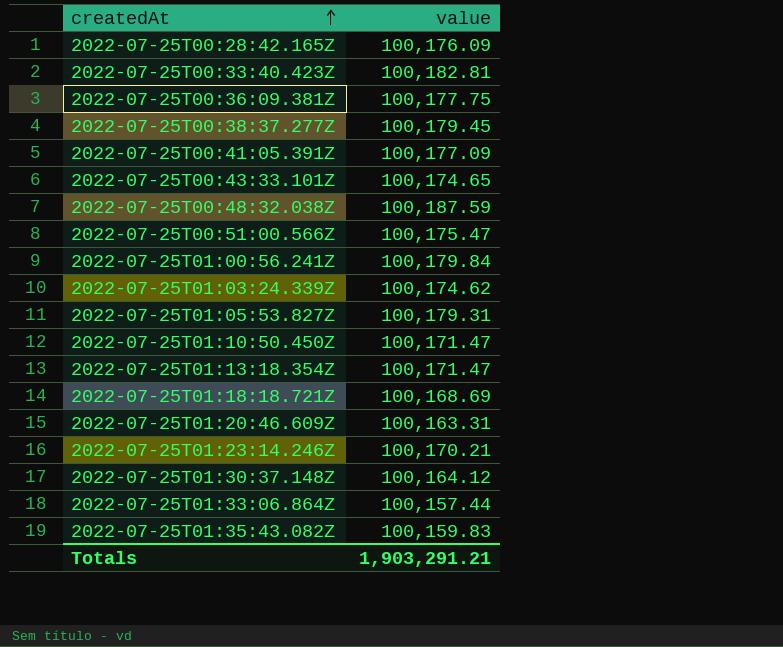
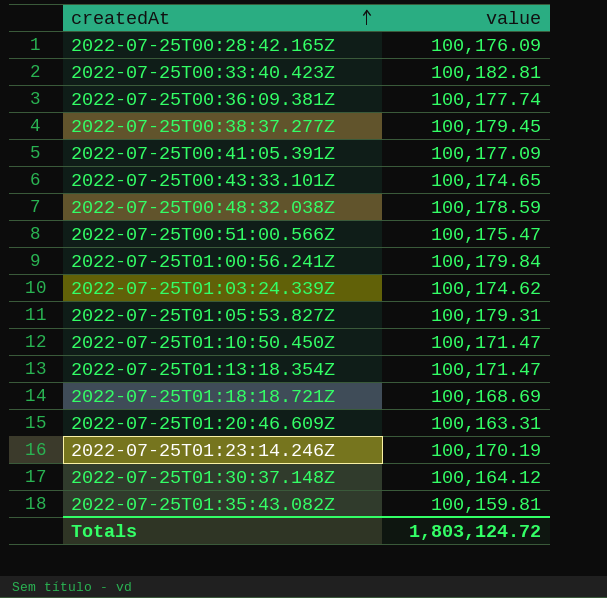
row 2022-07-25T01:33:06.864Z: 100,157.44 -> none
2022-07-25T00:36:09.381Z | value: 100,177.75 -> 100,177.74
2022-07-25T00:48:32.038Z | value: 100,187.59 -> 100,178.59
2022-07-25T01:23:14.246Z | value: 100,170.21 -> 100,170.19
2022-07-25T01:35:43.082Z | value: 100,159.83 -> 100,159.81
Totals | value: 1,903,291.21 -> 1,803,124.72

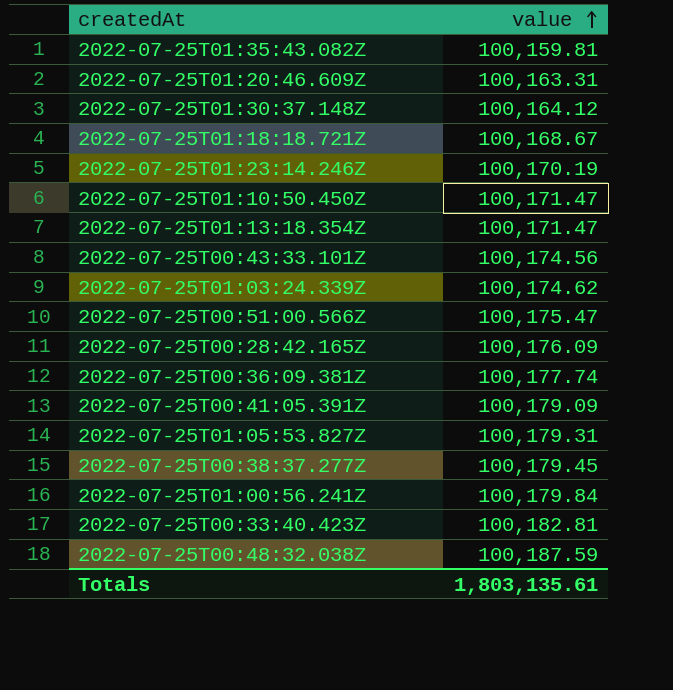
row order: createdAt ascending -> value ascending
2022-07-25T01:18:18.721Z | value: 100,168.69 -> 100,168.67
2022-07-25T00:43:33.101Z | value: 100,174.65 -> 100,174.56
2022-07-25T00:41:05.391Z | value: 100,177.09 -> 100,179.09
2022-07-25T00:48:32.038Z | value: 100,178.59 -> 100,187.59
Totals | value: 1,803,124.72 -> 1,803,135.61

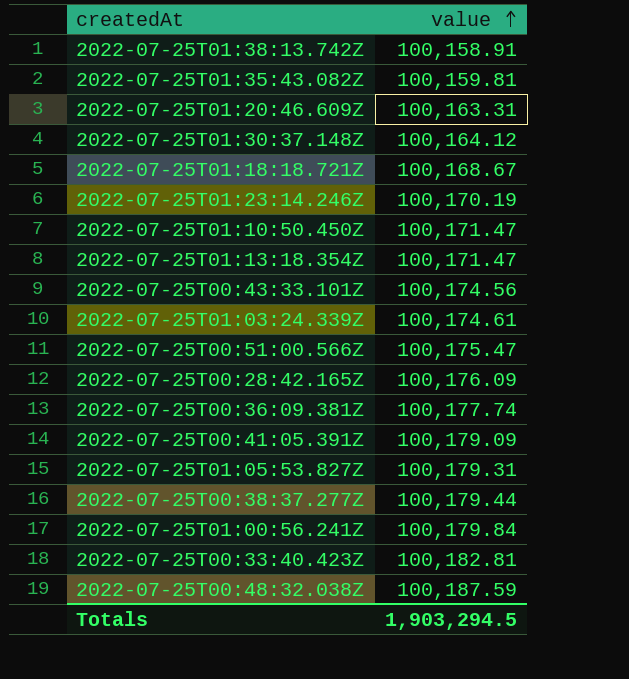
row 2022-07-25T01:38:13.742Z: none -> 100,158.91
2022-07-25T01:03:24.339Z | value: 100,174.62 -> 100,174.61
2022-07-25T00:38:37.277Z | value: 100,179.45 -> 100,179.44
Totals | value: 1,803,135.61 -> 1,903,294.5

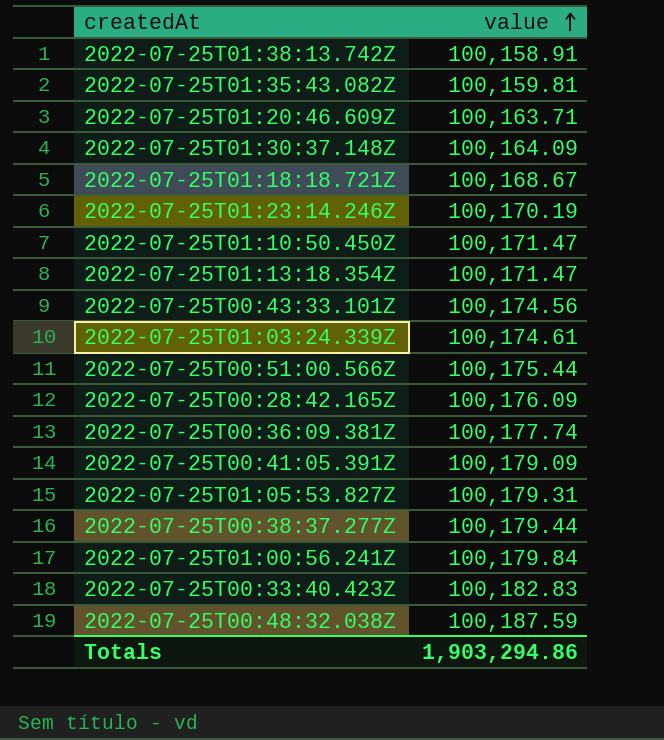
2022-07-25T01:20:46.609Z | value: 100,163.31 -> 100,163.71
2022-07-25T01:30:37.148Z | value: 100,164.12 -> 100,164.09
2022-07-25T00:51:00.566Z | value: 100,175.47 -> 100,175.44
2022-07-25T00:33:40.423Z | value: 100,182.81 -> 100,182.83
Totals | value: 1,903,294.5 -> 1,903,294.86

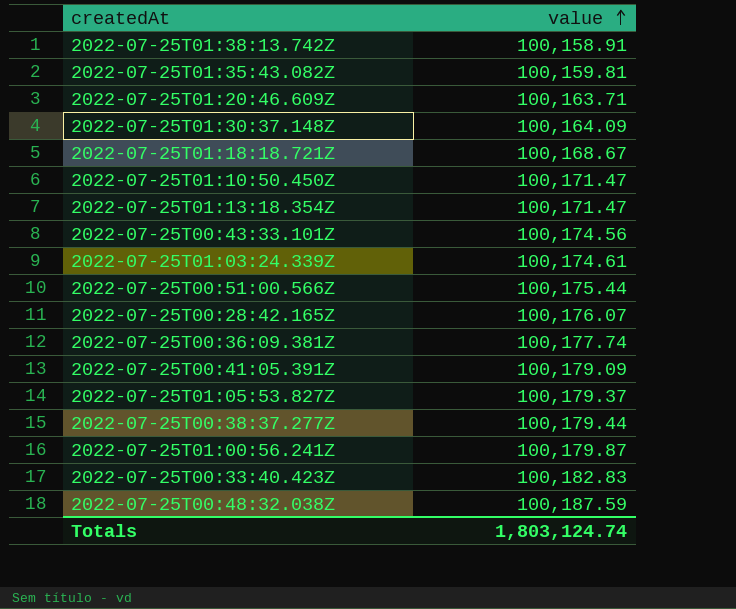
row 2022-07-25T01:23:14.246Z: 100,170.19 -> none
2022-07-25T00:28:42.165Z | value: 100,176.09 -> 100,176.07
2022-07-25T01:05:53.827Z | value: 100,179.31 -> 100,179.37
2022-07-25T01:00:56.241Z | value: 100,179.84 -> 100,179.87
Totals | value: 1,903,294.86 -> 1,803,124.74

